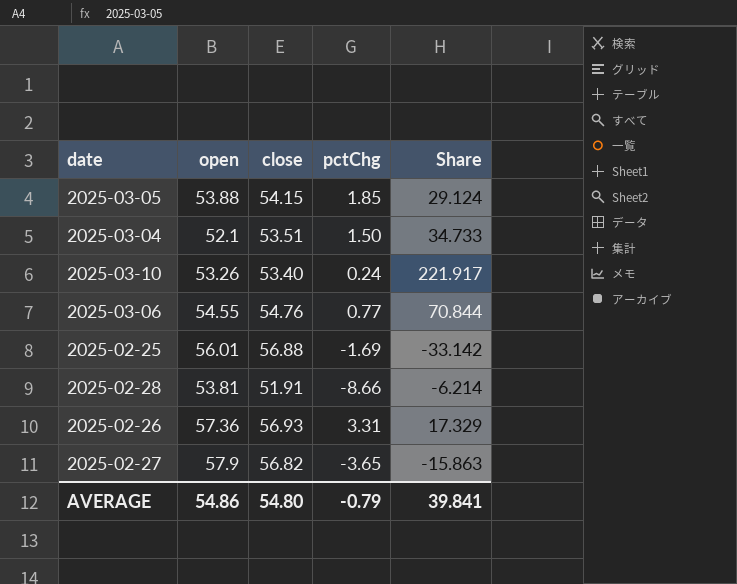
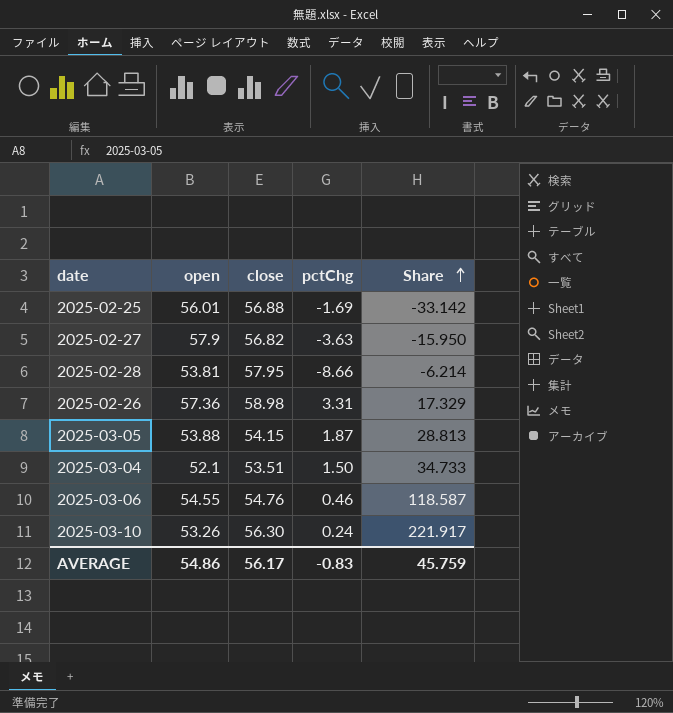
row order: none -> Share ascending
2025-02-27 | pctChg: -3.65 -> -3.63
2025-02-27 | Share: -15.863 -> -15.950
2025-02-28 | close: 51.91 -> 57.95
2025-02-26 | close: 56.93 -> 58.98
2025-03-05 | pctChg: 1.85 -> 1.87
2025-03-05 | Share: 29.124 -> 28.813
2025-03-06 | pctChg: 0.77 -> 0.46
2025-03-06 | Share: 70.844 -> 118.587
2025-03-10 | close: 53.40 -> 56.30
AVERAGE | close: 54.80 -> 56.17
AVERAGE | pctChg: -0.79 -> -0.83
AVERAGE | Share: 39.841 -> 45.759

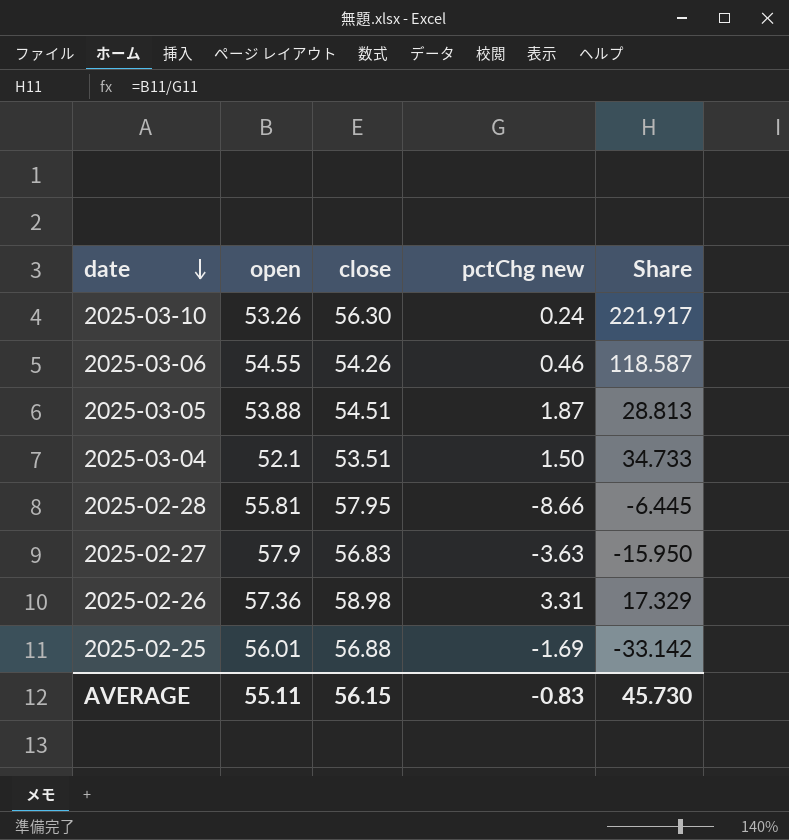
row order: Share ascending -> date descending
column name: pctChg -> pctChg new
2025-03-06 | close: 54.76 -> 54.26
2025-03-05 | close: 54.15 -> 54.51
2025-02-28 | open: 53.81 -> 55.81
2025-02-28 | Share: -6.214 -> -6.445
2025-02-27 | close: 56.82 -> 56.83
AVERAGE | open: 54.86 -> 55.11
AVERAGE | close: 56.17 -> 56.15
AVERAGE | Share: 45.759 -> 45.730

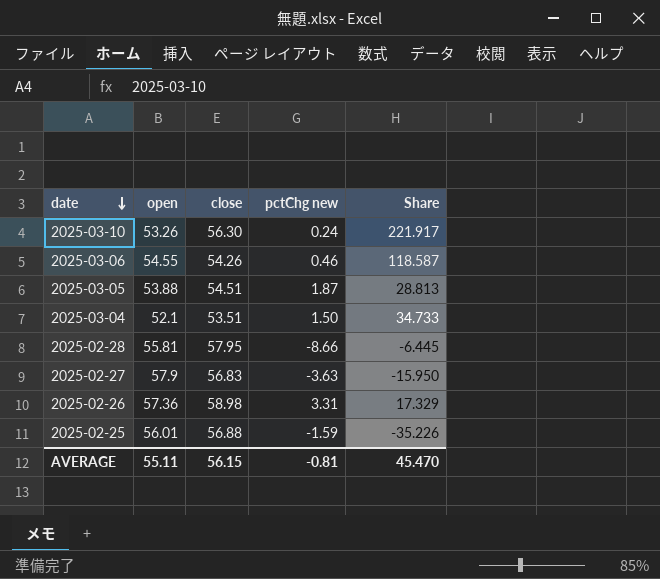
2025-02-25 | pctChg new: -1.69 -> -1.59
2025-02-25 | Share: -33.142 -> -35.226
AVERAGE | pctChg new: -0.83 -> -0.81
AVERAGE | Share: 45.730 -> 45.470

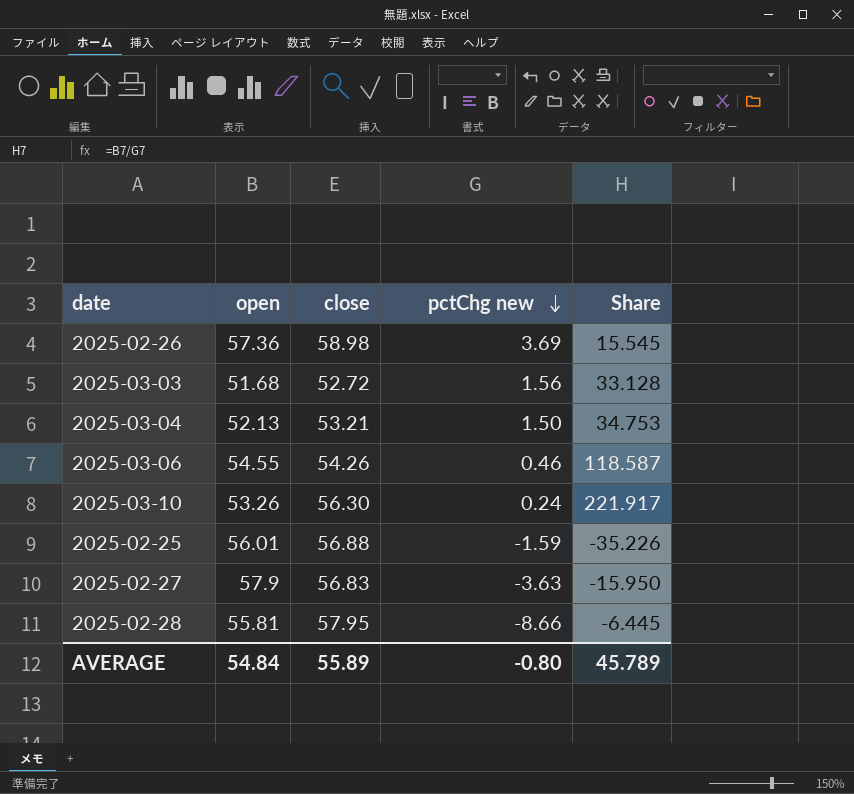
row order: date descending -> pctChg new descending
row 2025-03-05: 53.88 | 54.51 | 1.87 | 28.813 -> none
2025-02-26 | pctChg new: 3.31 -> 3.69
2025-02-26 | Share: 17.329 -> 15.545
row 2025-03-03: none -> 51.68 | 52.72 | 1.56 | 33.128
2025-03-04 | open: 52.1 -> 52.13
2025-03-04 | close: 53.51 -> 53.21
2025-03-04 | Share: 34.733 -> 34.753
AVERAGE | open: 55.11 -> 54.84
AVERAGE | close: 56.15 -> 55.89
AVERAGE | pctChg new: -0.81 -> -0.80
AVERAGE | Share: 45.470 -> 45.789

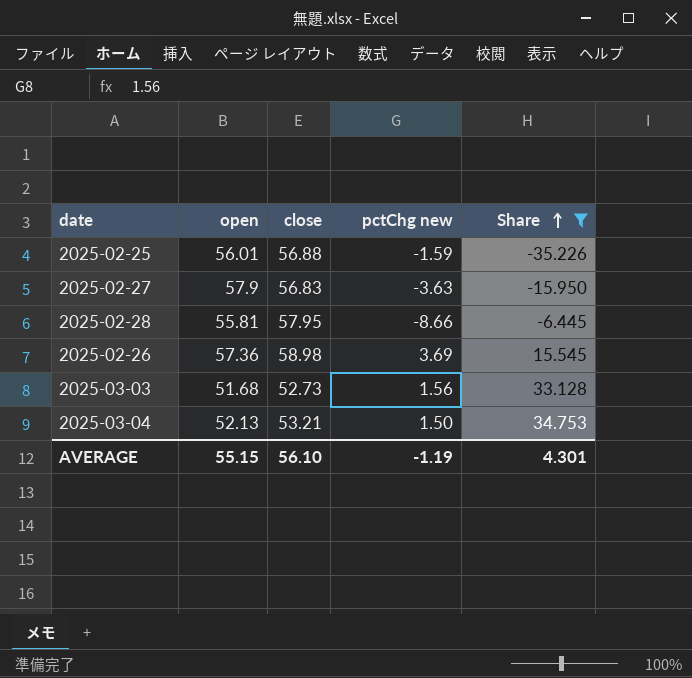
filter: none -> Share <= 34.753
row order: pctChg new descending -> Share ascending
2025-03-03 | close: 52.72 -> 52.73
AVERAGE | open: 54.84 -> 55.15
AVERAGE | close: 55.89 -> 56.10
AVERAGE | pctChg new: -0.80 -> -1.19
AVERAGE | Share: 45.789 -> 4.301

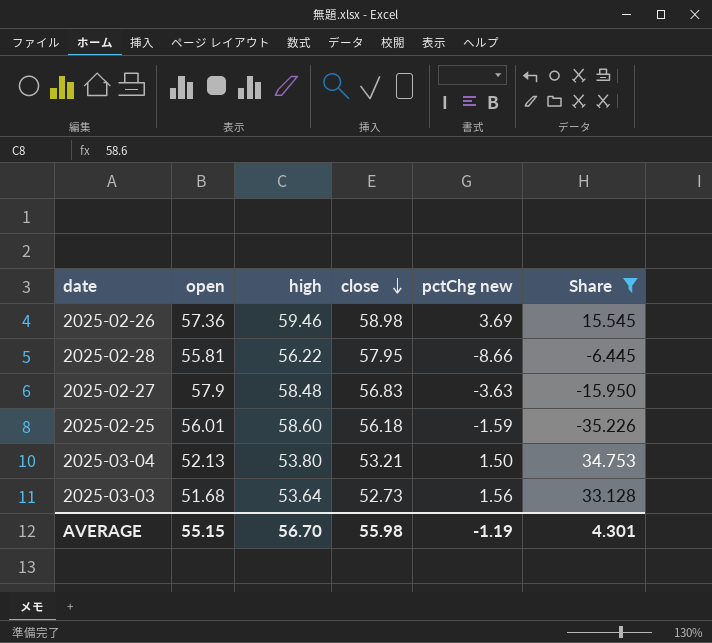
row order: Share ascending -> close descending
column high | position: none -> 3
2025-02-25 | close: 56.88 -> 56.18
AVERAGE | close: 56.10 -> 55.98

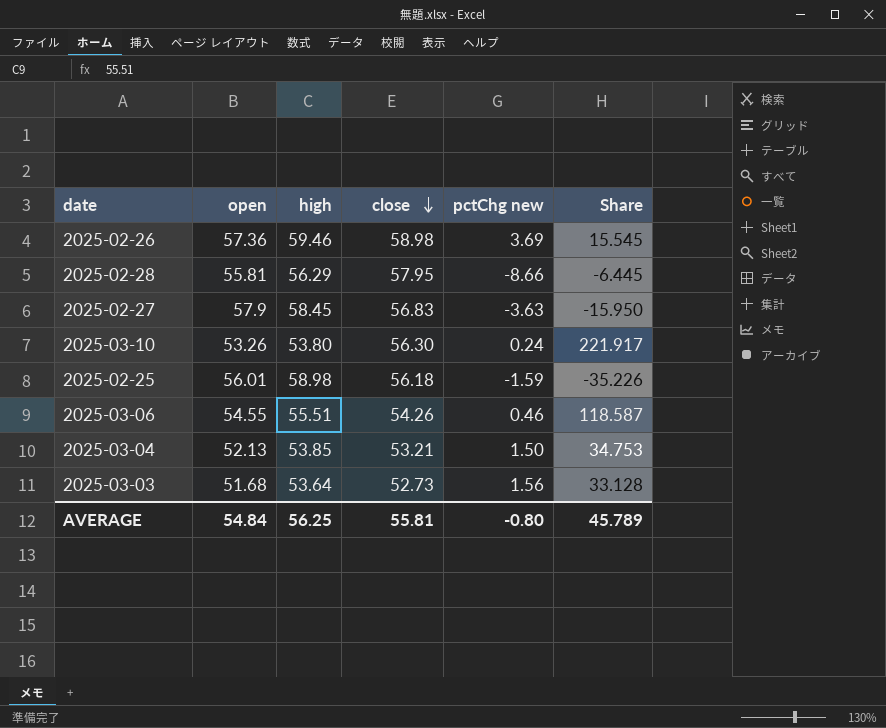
filter: Share <= 34.753 -> none
2025-02-28 | high: 56.22 -> 56.29
2025-02-27 | high: 58.48 -> 58.45
2025-02-25 | high: 58.60 -> 58.98
2025-03-04 | high: 53.80 -> 53.85
AVERAGE | open: 55.15 -> 54.84
AVERAGE | high: 56.70 -> 56.25
AVERAGE | close: 55.98 -> 55.81
AVERAGE | pctChg new: -1.19 -> -0.80
AVERAGE | Share: 4.301 -> 45.789

